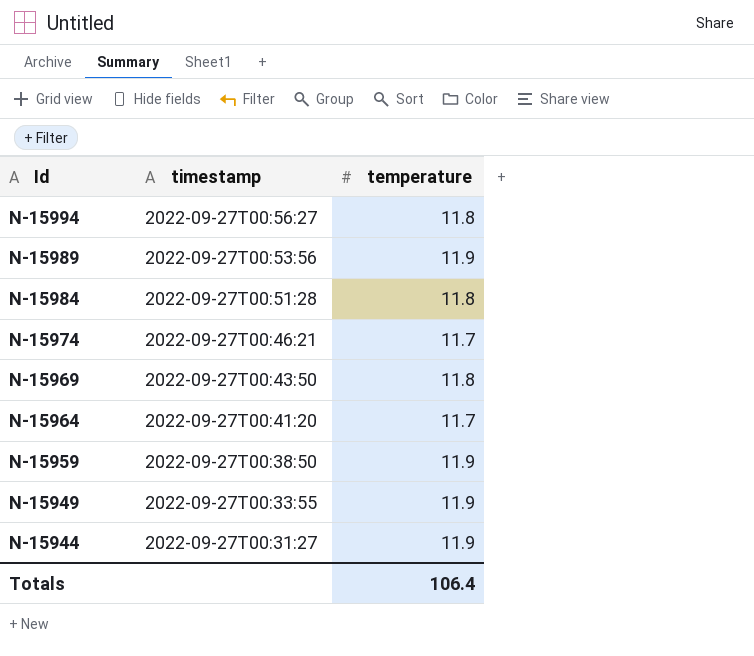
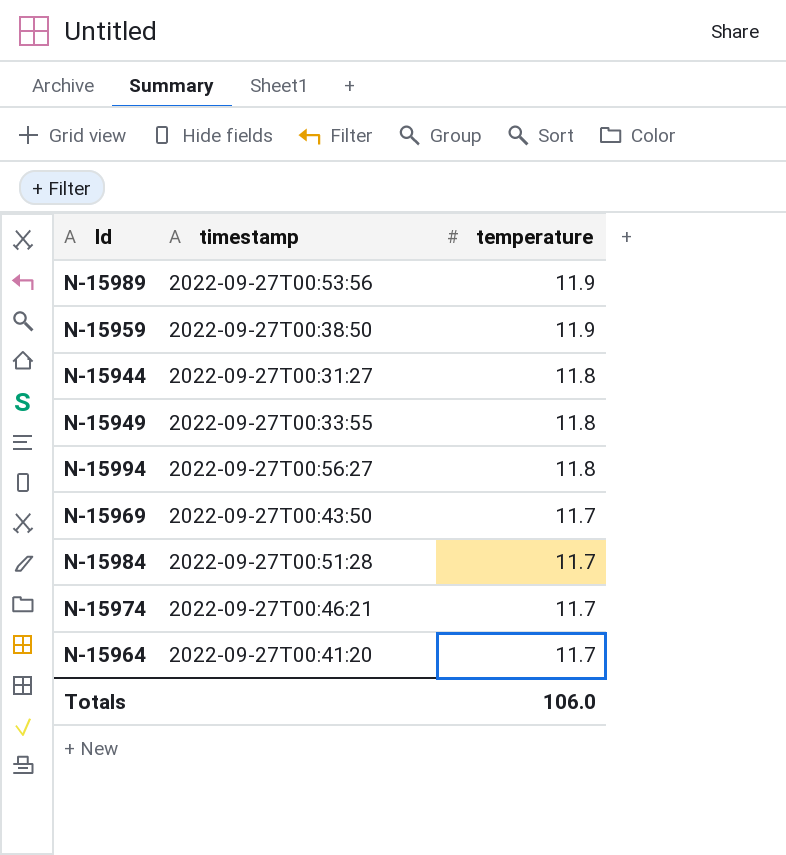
row order: Id descending -> temperature descending
N-15944 | temperature: 11.9 -> 11.8
N-15949 | temperature: 11.9 -> 11.8
N-15969 | temperature: 11.8 -> 11.7
N-15984 | temperature: 11.8 -> 11.7
Totals | temperature: 106.4 -> 106.0

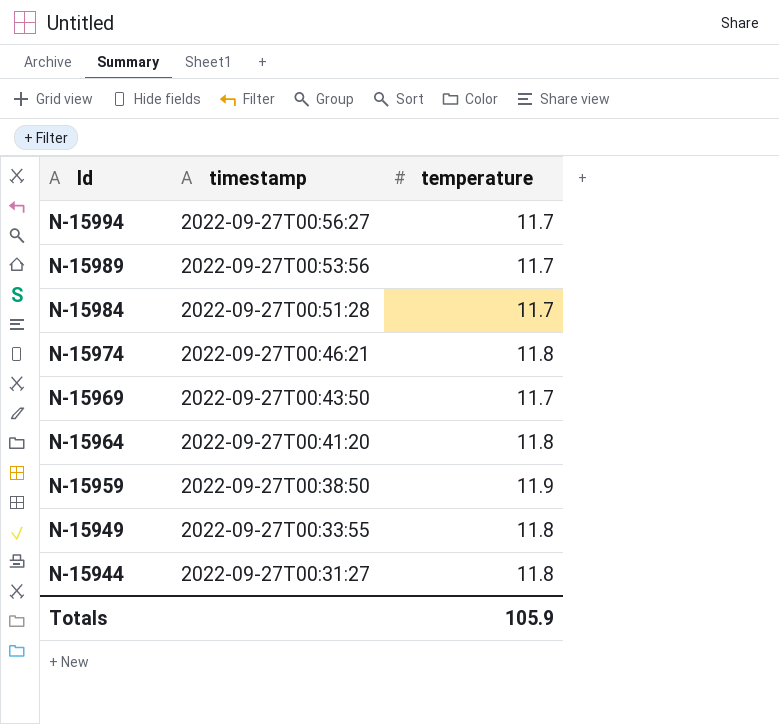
row order: temperature descending -> Id descending
N-15994 | temperature: 11.8 -> 11.7
N-15989 | temperature: 11.9 -> 11.7
N-15974 | temperature: 11.7 -> 11.8
N-15964 | temperature: 11.7 -> 11.8
Totals | temperature: 106.0 -> 105.9

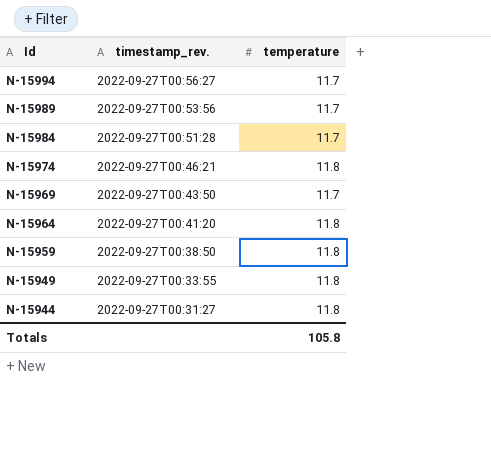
column name: timestamp -> timestamp_rev.
N-15959 | temperature: 11.9 -> 11.8
Totals | temperature: 105.9 -> 105.8

